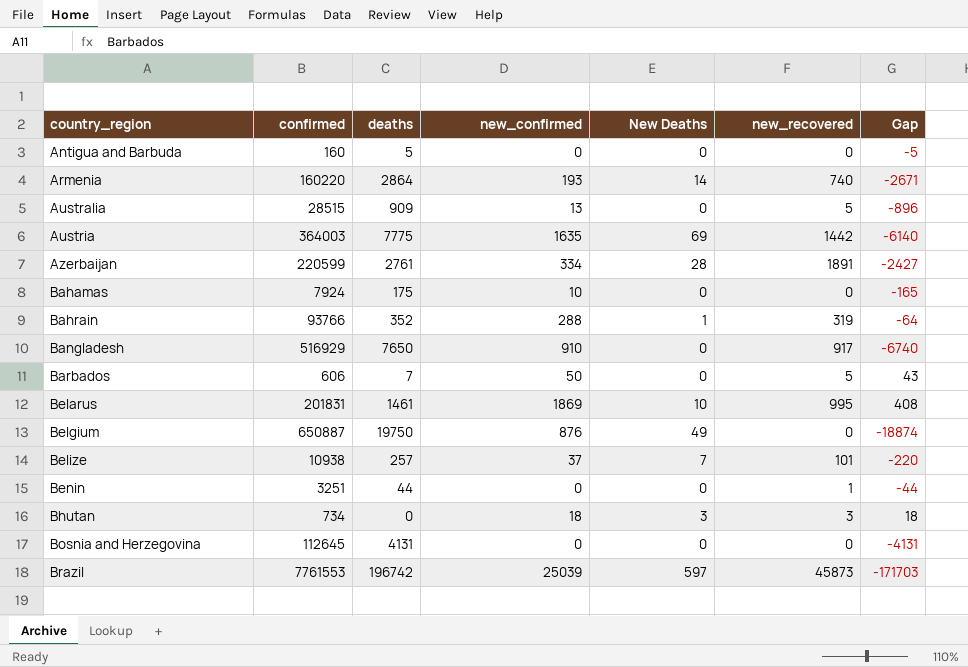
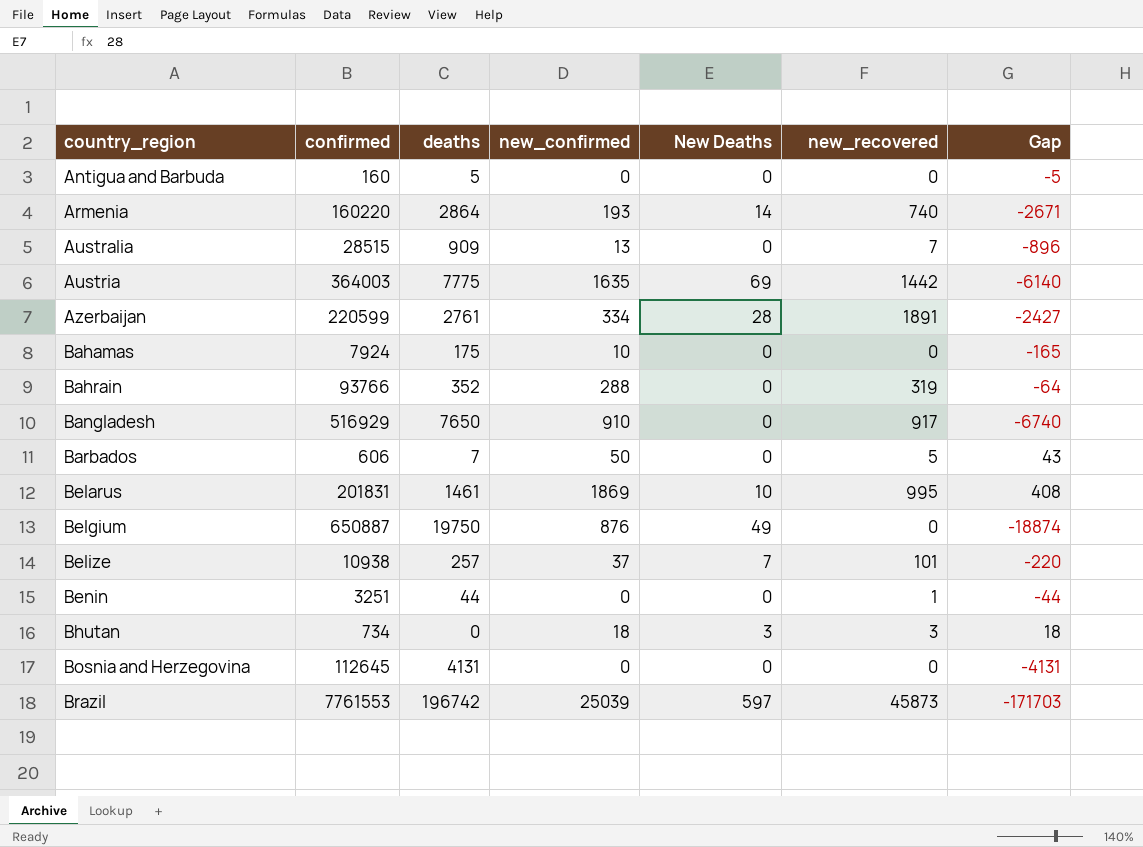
Australia | new_recovered: 5 -> 7
Bahrain | New Deaths: 1 -> 0

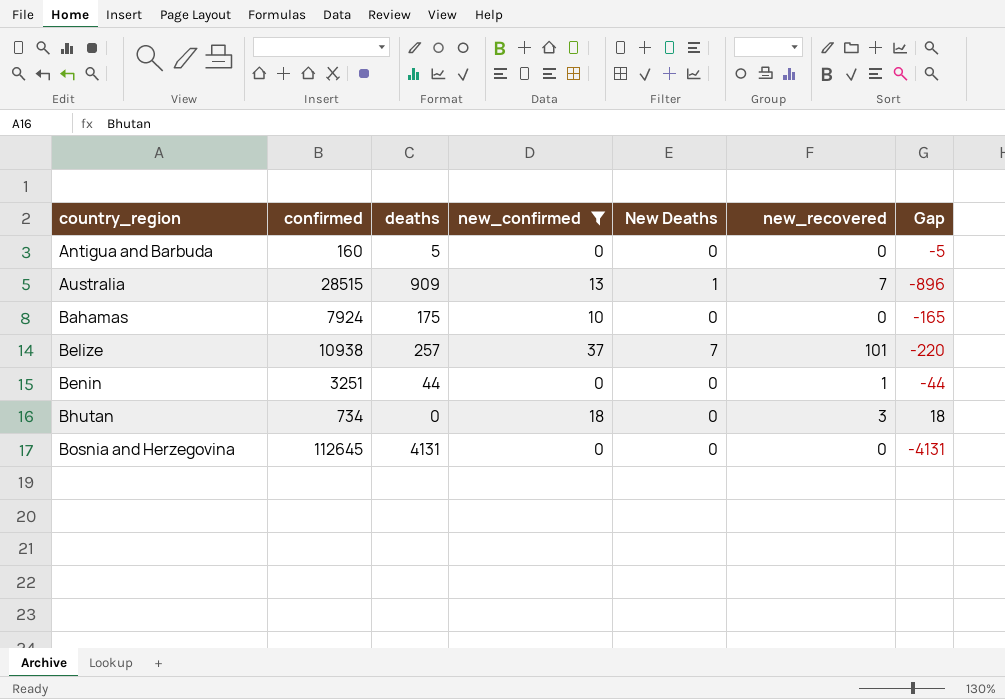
filter: none -> new_confirmed <= 37
Australia | New Deaths: 0 -> 1
Bhutan | New Deaths: 3 -> 0

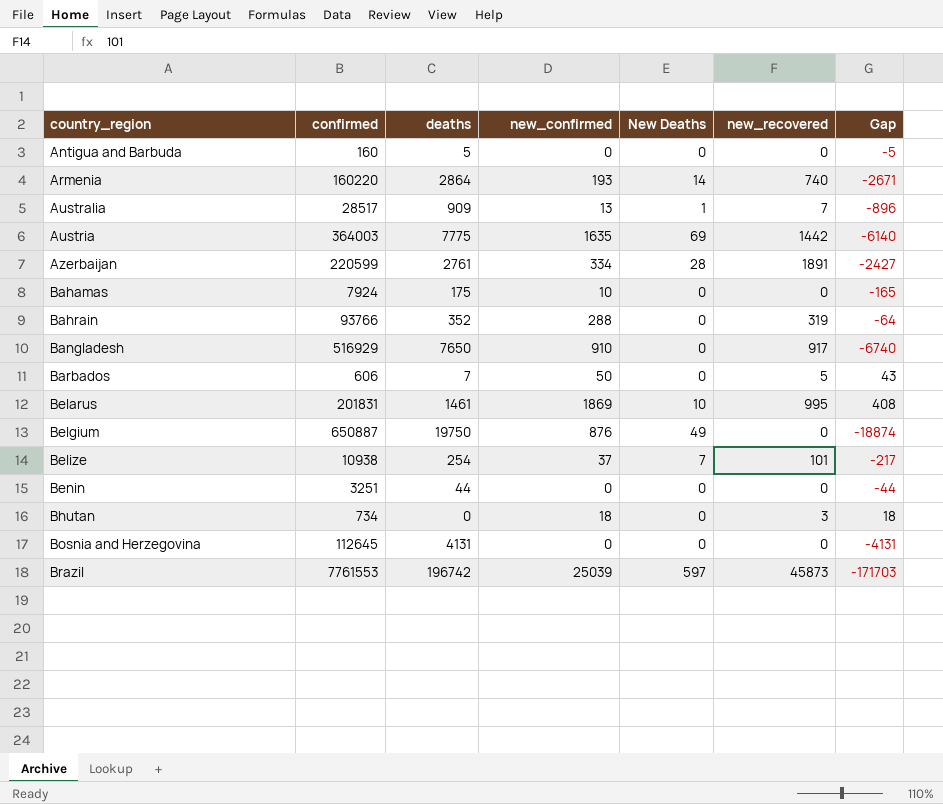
filter: new_confirmed <= 37 -> none
Australia | confirmed: 28515 -> 28517
Belize | deaths: 257 -> 254
Belize | Gap: -220 -> -217
Benin | new_recovered: 1 -> 0

